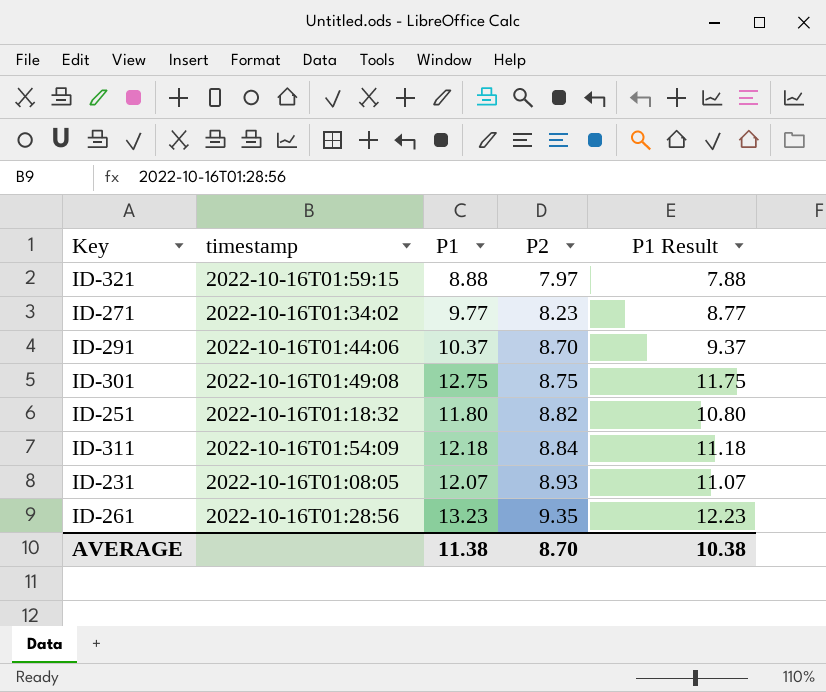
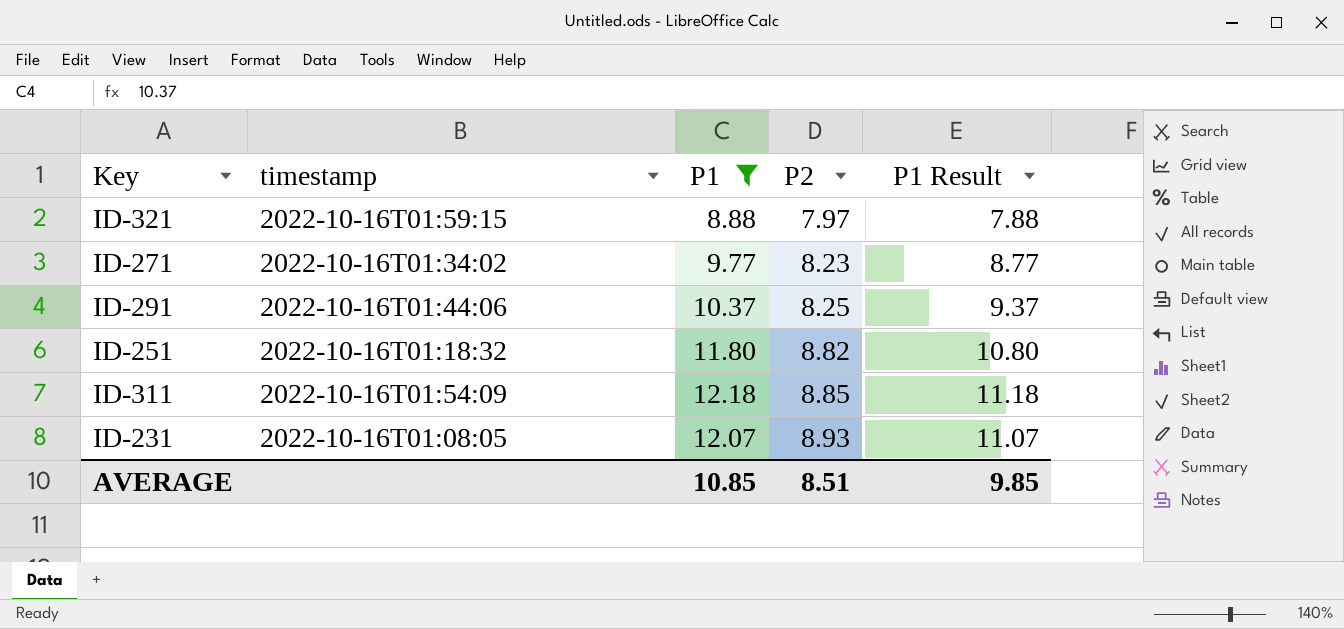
filter: none -> P1 <= 12.18
ID-291 | P2: 8.70 -> 8.25
ID-311 | P2: 8.84 -> 8.85
AVERAGE | P1: 11.38 -> 10.85
AVERAGE | P2: 8.70 -> 8.51
AVERAGE | P1 Result: 10.38 -> 9.85

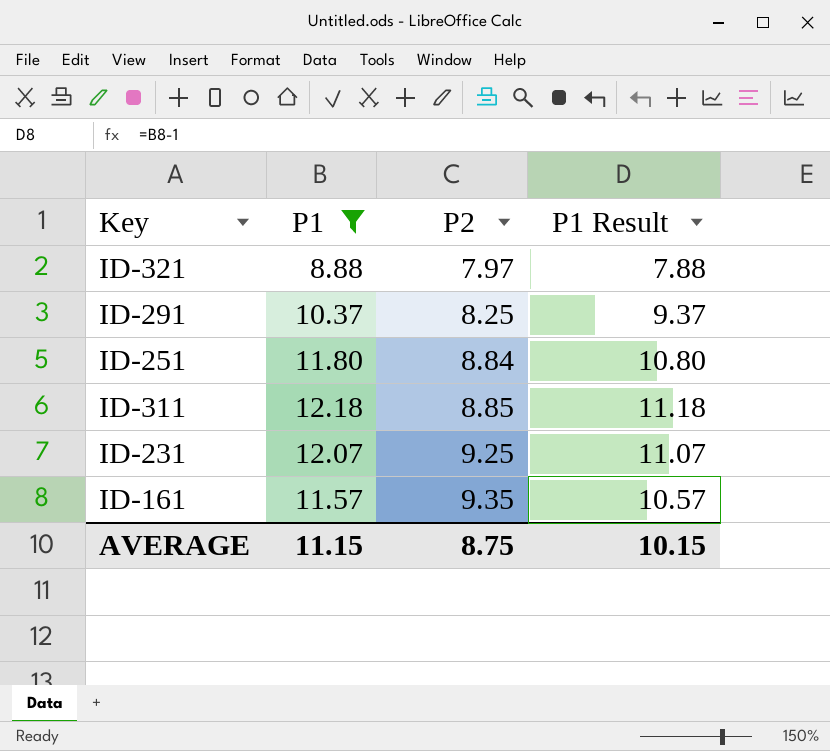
column timestamp | position: 2 -> none
row ID-271: 2022-10-16T01:34:02 | 9.77 | 8.23 | 8.77 -> none
ID-251 | P2: 8.82 -> 8.84
ID-231 | P2: 8.93 -> 9.25
row ID-161: none -> 11.57 | 9.35 | 10.57
AVERAGE | P1: 10.85 -> 11.15
AVERAGE | P2: 8.51 -> 8.75
AVERAGE | P1 Result: 9.85 -> 10.15

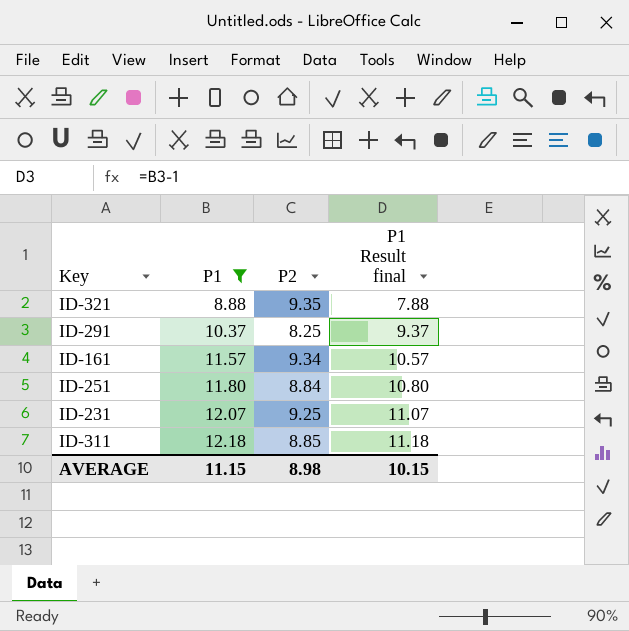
row order: P2 ascending -> P1 ascending
column name: P1 Result -> P1 Result final
ID-321 | P2: 7.97 -> 9.35
ID-161 | P2: 9.35 -> 9.34
AVERAGE | P2: 8.75 -> 8.98

